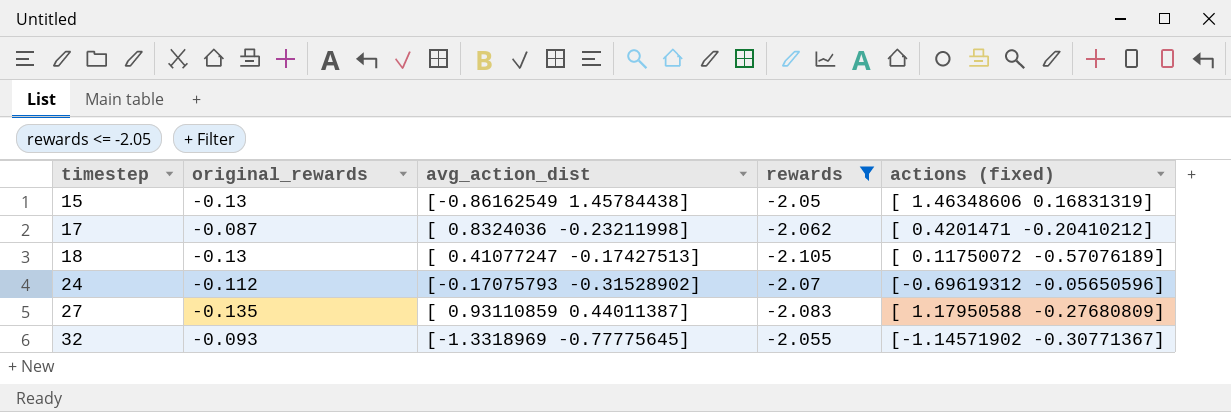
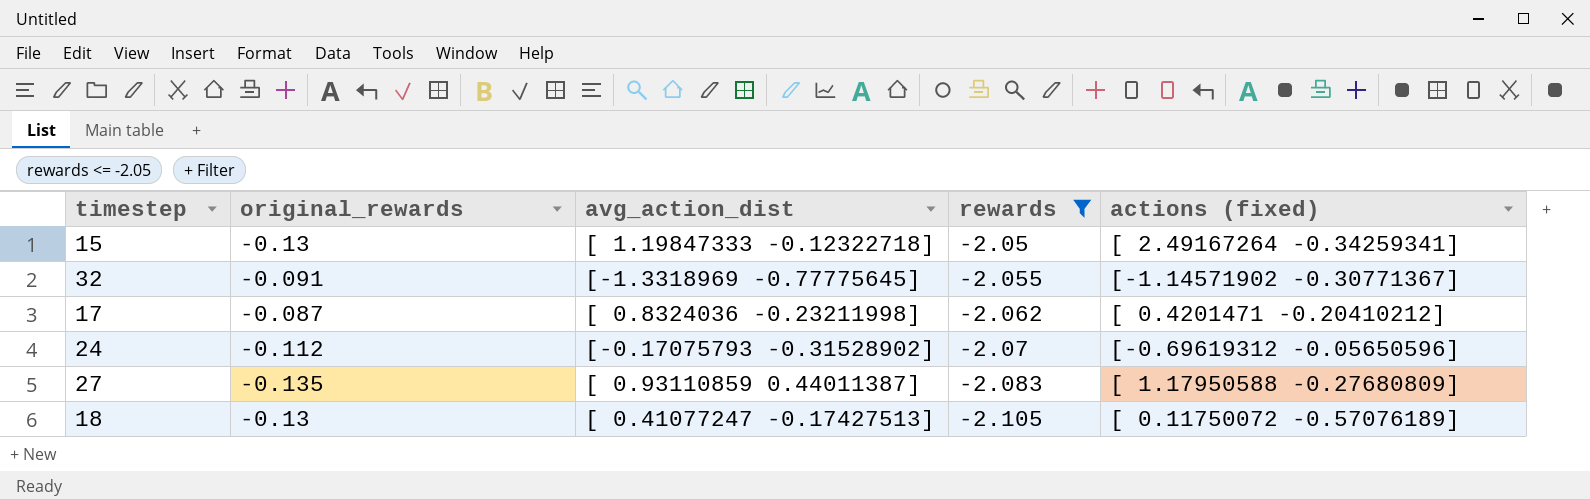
row order: timestep ascending -> rewards descending
15 | avg_action_dist: [-0.86162549 1.45784438] -> [ 1.19847333 -0.12322718]
15 | actions (fixed): [ 1.46348606 0.16831319] -> [ 2.49167264 -0.34259341]
32 | original_rewards: -0.093 -> -0.091

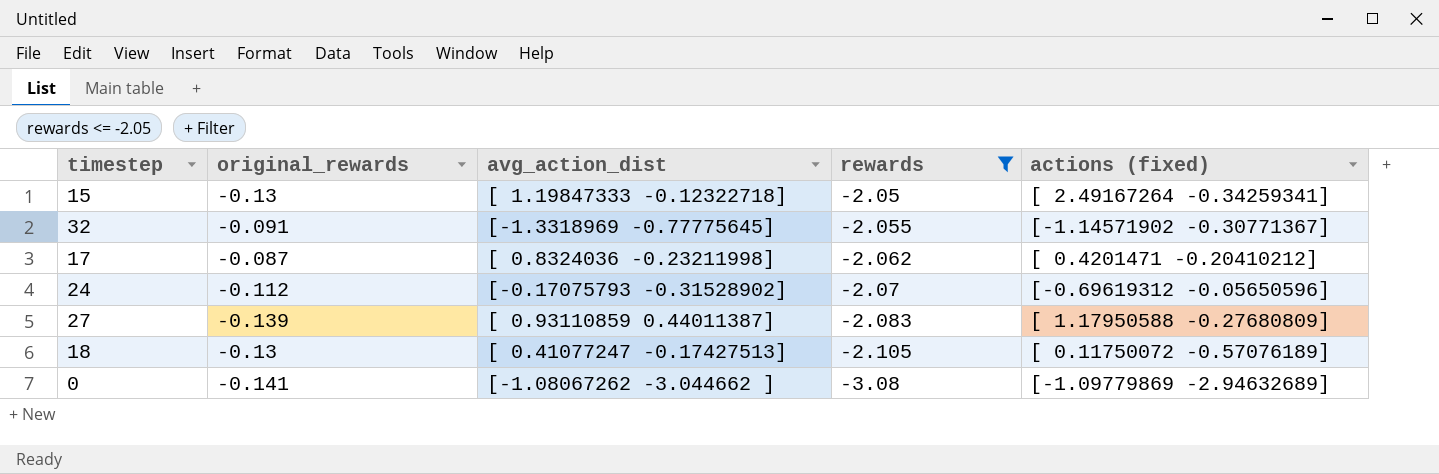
27 | original_rewards: -0.135 -> -0.139
row 0: none -> -0.141 | [-1.08067262 -3.044662 ] | -3.08 | [-1.09779869 -2.94632689]

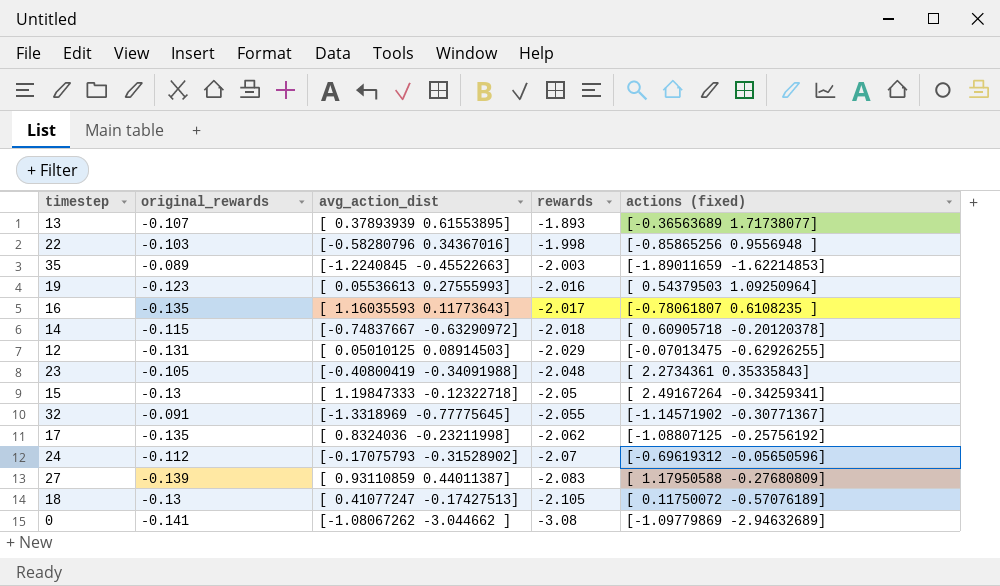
filter: rewards <= -2.05 -> none
17 | original_rewards: -0.087 -> -0.135
17 | actions (fixed): [ 0.4201471 -0.20410212] -> [-1.08807125 -0.25756192]

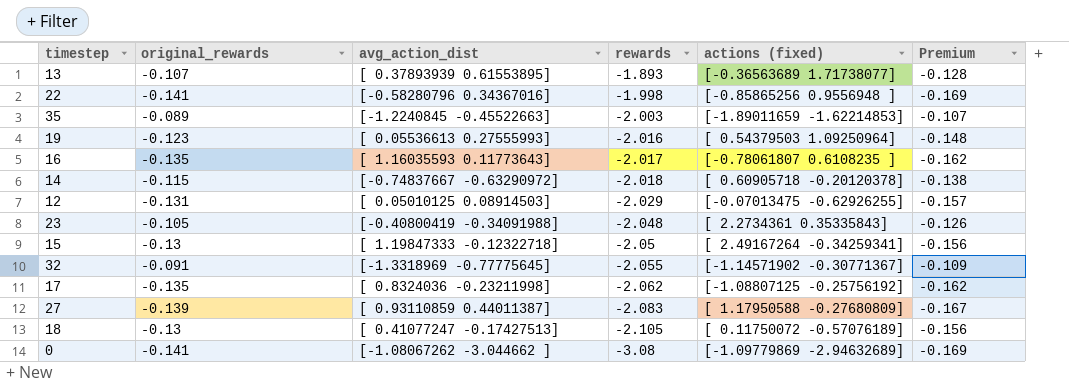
column Premium | formula: none -> [original_rewards] * 1.2
row 24: -0.112 | [-0.17075793 -0.31528902] | -2.07 | [-0.69619312 -0.05650596] -> none
22 | original_rewards: -0.103 -> -0.141

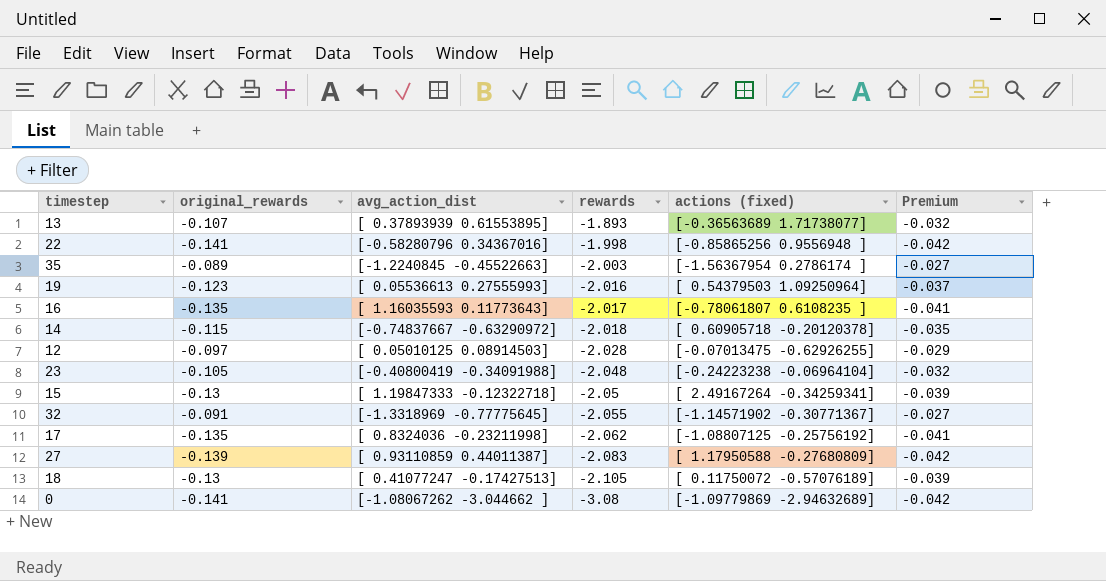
column Premium | formula: [original_rewards] * 1.2 -> [original_rewards] * 0.3
35 | actions (fixed): [-1.89011659 -1.62214853] -> [-1.56367954 0.2786174 ]
12 | original_rewards: -0.131 -> -0.097
12 | rewards: -2.029 -> -2.028
23 | actions (fixed): [ 2.2734361 0.35335843] -> [-0.24223238 -0.06964104]

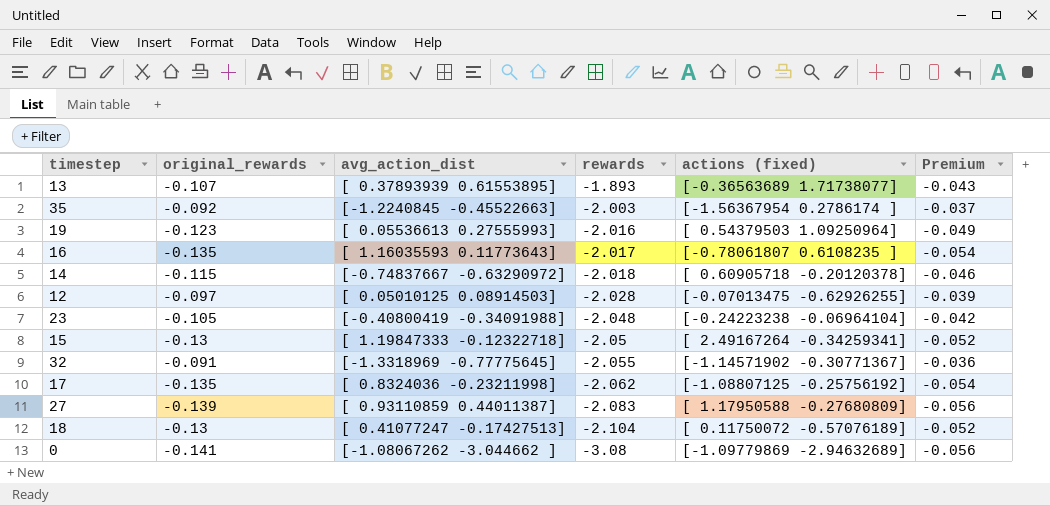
column Premium | formula: [original_rewards] * 0.3 -> [original_rewards] * 0.4
row 22: -0.141 | [-0.58280796 0.34367016] | -1.998 | [-0.85865256 0.9556948 ] | -0.042 -> none
35 | original_rewards: -0.089 -> -0.092
18 | rewards: -2.105 -> -2.104

